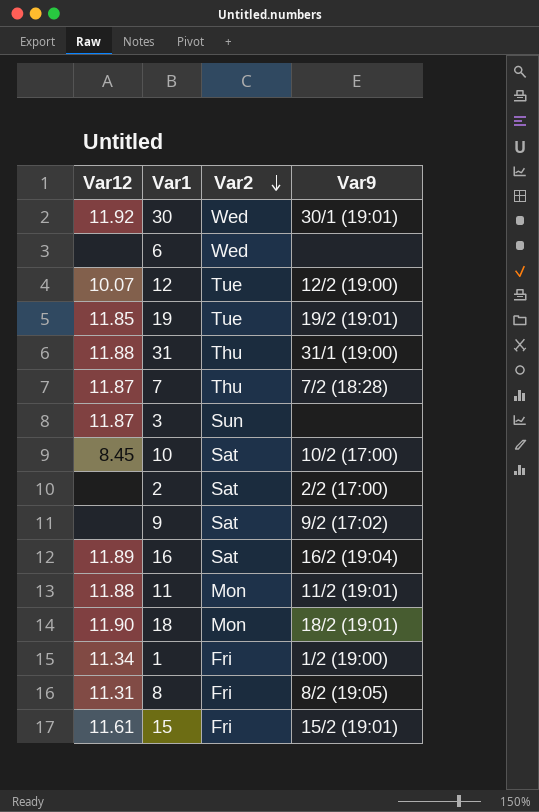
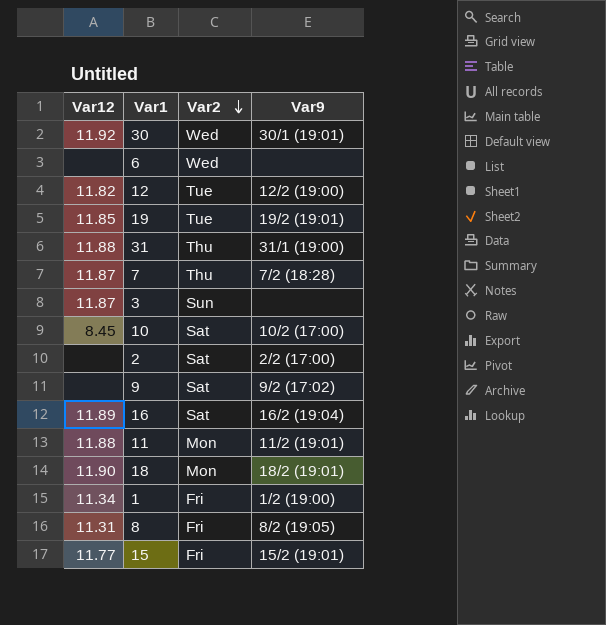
12 | Var12: 10.07 -> 11.82
15 | Var12: 11.61 -> 11.77

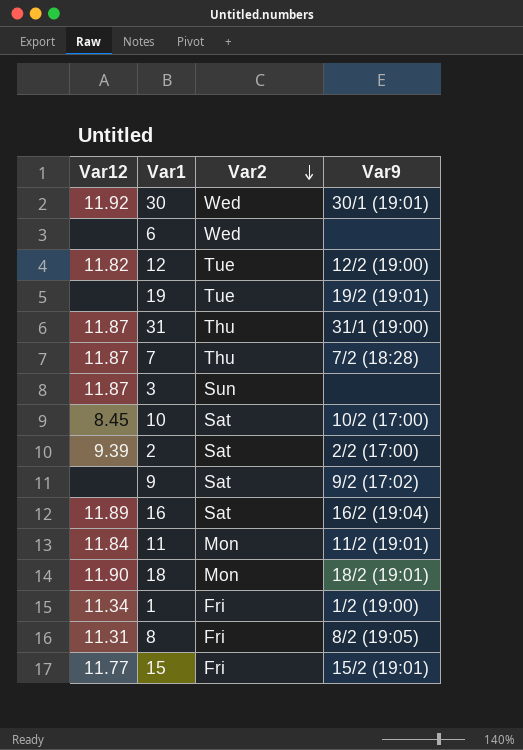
19 | Var12: 11.85 -> none
31 | Var12: 11.88 -> 11.87
2 | Var12: none -> 9.39
11 | Var12: 11.88 -> 11.84

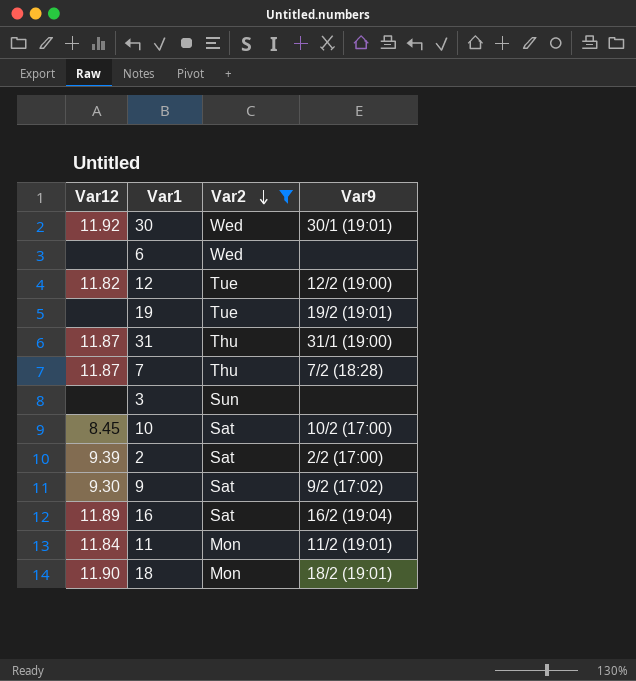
filter: none -> Var2 != Fri
3 | Var12: 11.87 -> none
9 | Var12: none -> 9.30

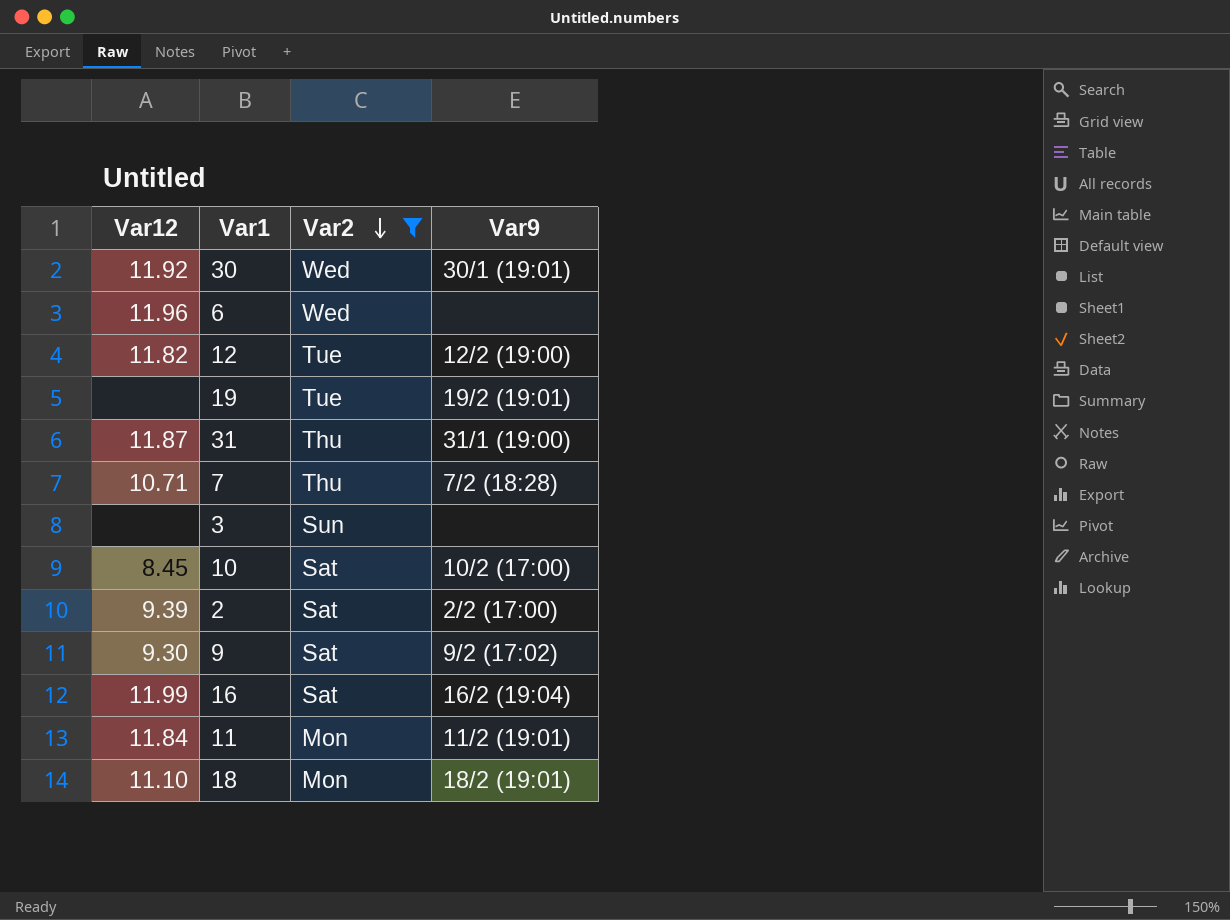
6 | Var12: none -> 11.96
7 | Var12: 11.87 -> 10.71
16 | Var12: 11.89 -> 11.99
18 | Var12: 11.90 -> 11.10

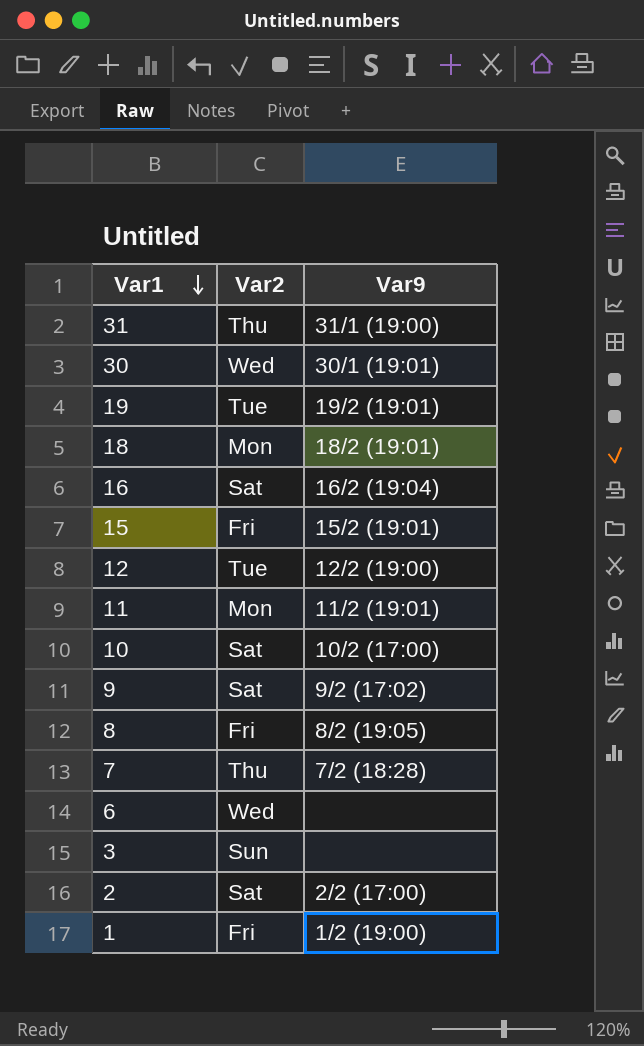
filter: Var2 != Fri -> none
row order: Var2 descending -> Var1 descending
column Var12 | position: 1 -> none

